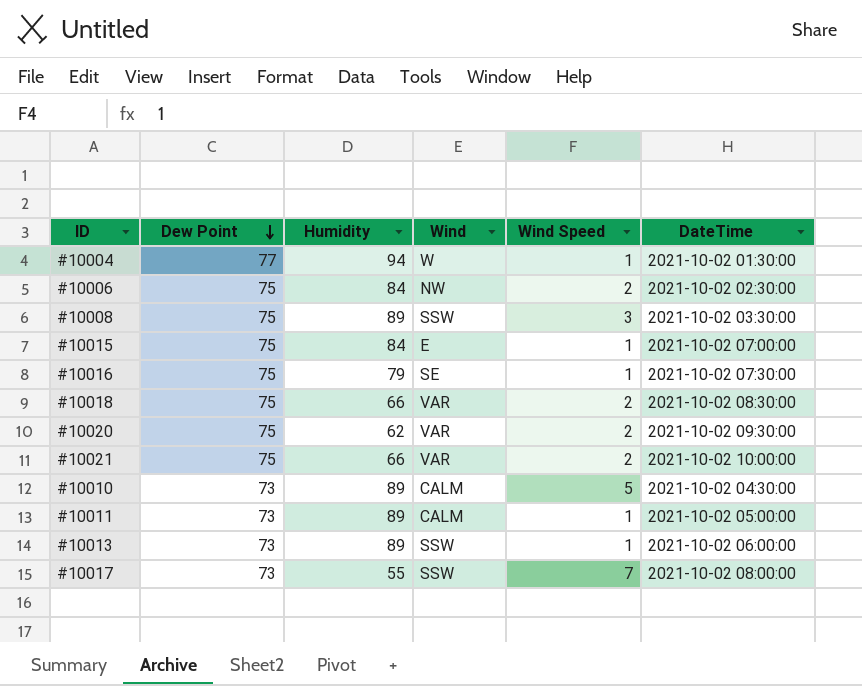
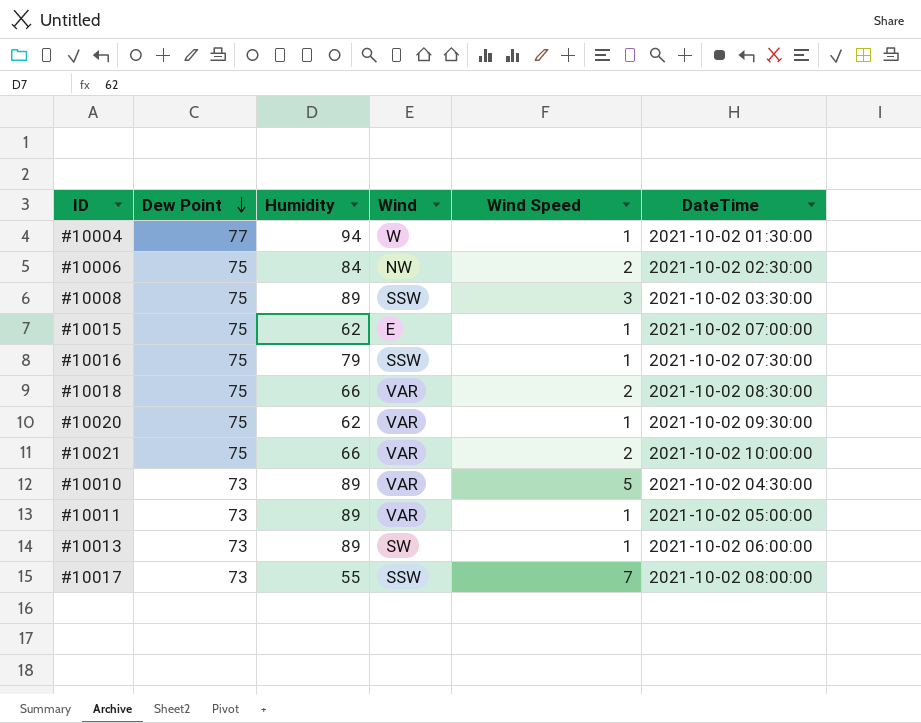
#10015 | Humidity: 84 -> 62
#10016 | Wind: SE -> SSW
#10020 | Wind Speed: 2 -> 1
#10010 | Wind: CALM -> VAR
#10011 | Wind: CALM -> VAR
#10013 | Wind: SSW -> SW

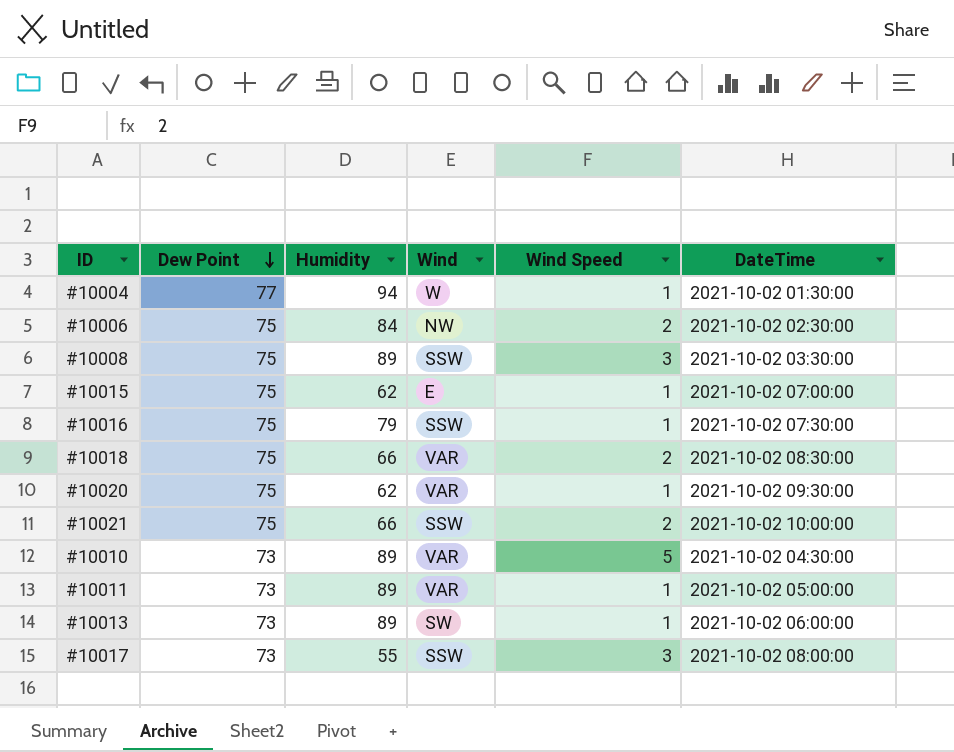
#10021 | Wind: VAR -> SSW
#10017 | Wind Speed: 7 -> 3

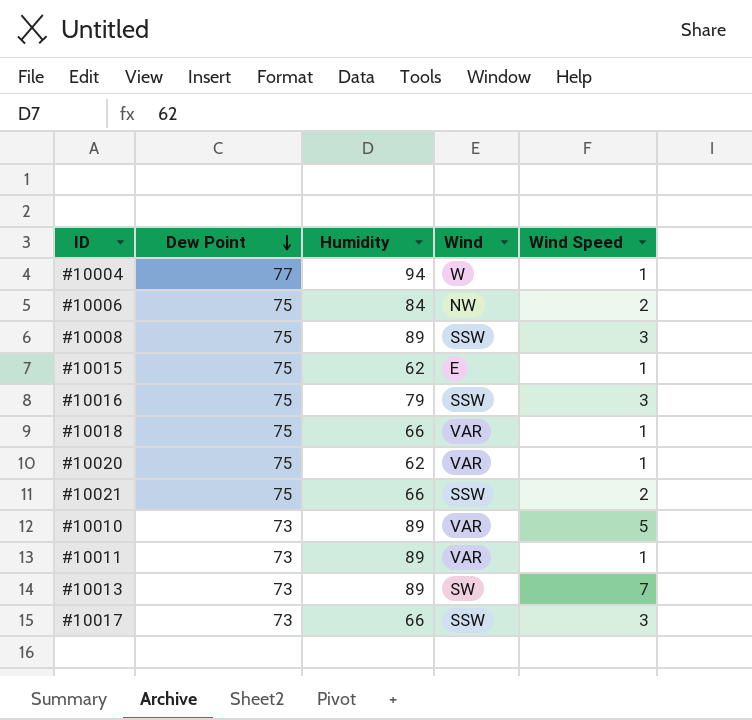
column DateTime | position: 6 -> none
#10016 | Wind Speed: 1 -> 3
#10018 | Wind Speed: 2 -> 1
#10013 | Wind Speed: 1 -> 7
#10017 | Humidity: 55 -> 66

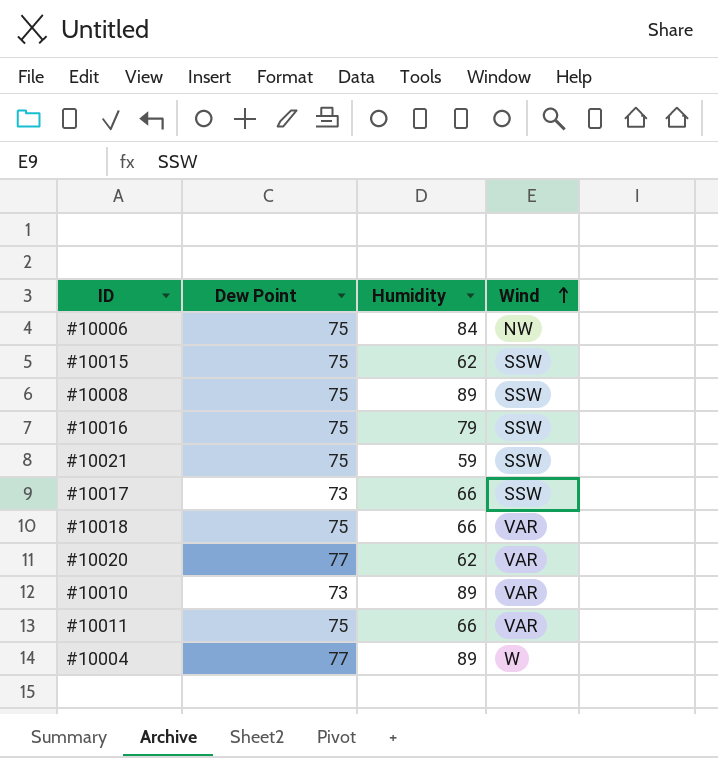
row order: Dew Point descending -> Wind ascending
column Wind Speed | position: 5 -> none
row #10013: 73 | 89 | SW | 7 -> none
#10015 | Wind: E -> SSW
#10021 | Humidity: 66 -> 59
#10020 | Dew Point: 75 -> 77
#10011 | Dew Point: 73 -> 75
#10011 | Humidity: 89 -> 66
#10004 | Humidity: 94 -> 89

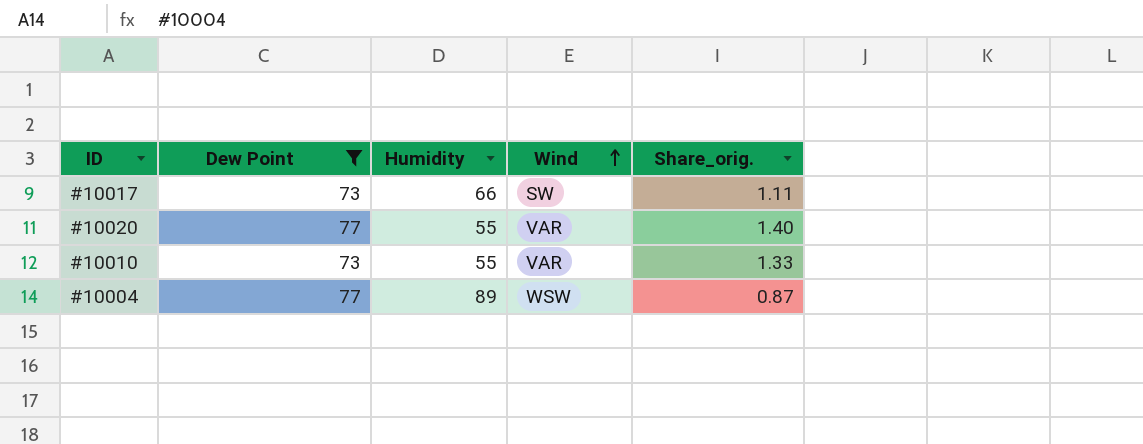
filter: none -> Dew Point != 75
column Share_orig. | formula: none -> [Dew Point] / [Humidity]
#10017 | Wind: SSW -> SW
#10020 | Humidity: 62 -> 55
#10010 | Humidity: 89 -> 55
#10004 | Wind: W -> WSW

